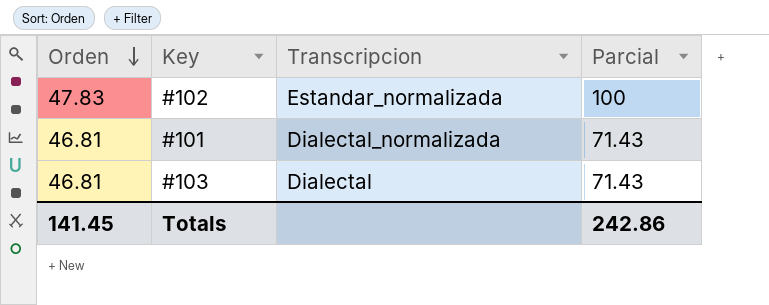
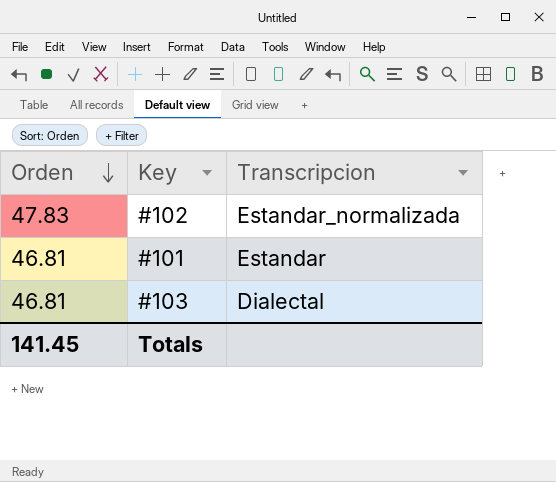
column Parcial | position: 4 -> none
#101 | Transcripcion: Dialectal_normalizada -> Estandar

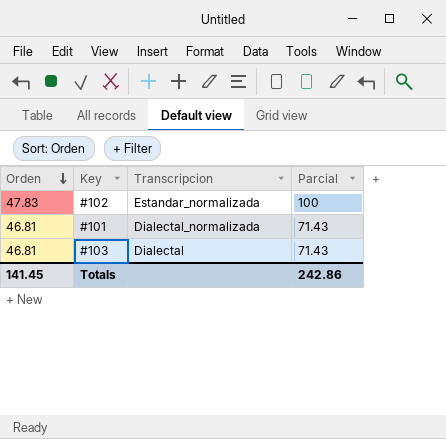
column Parcial | position: none -> 4
#101 | Transcripcion: Estandar -> Dialectal_normalizada

